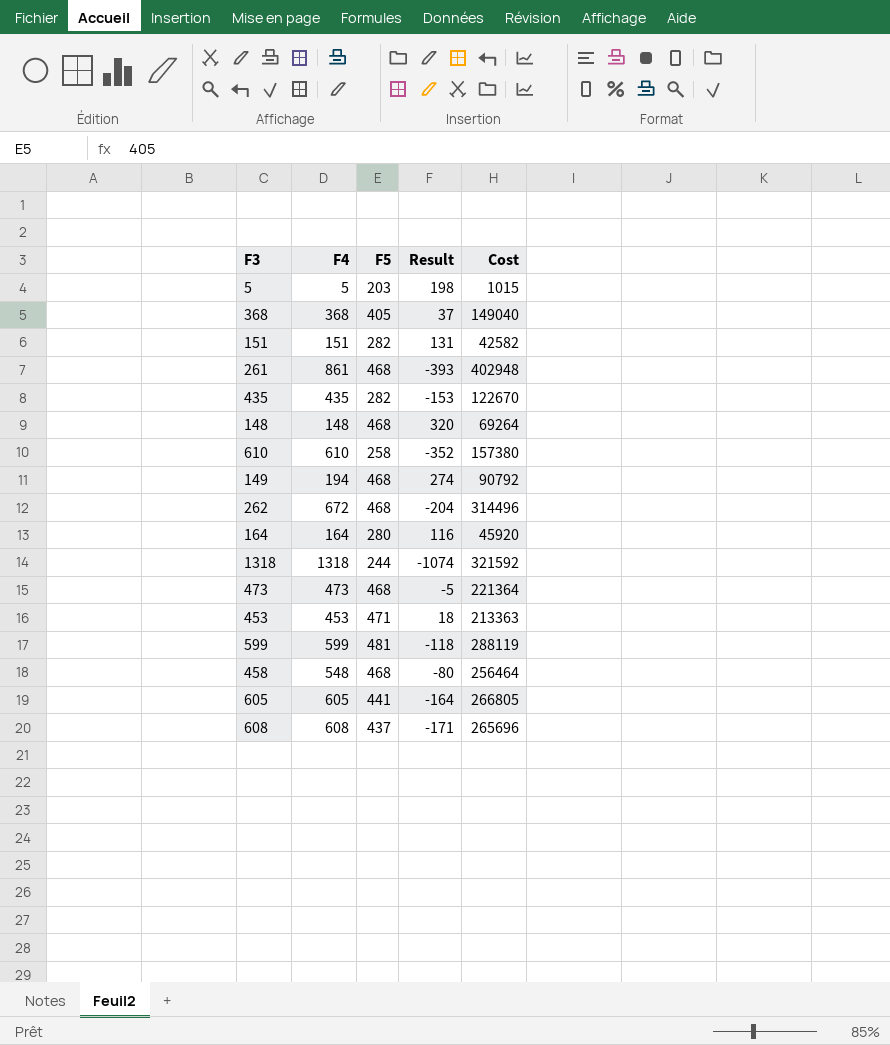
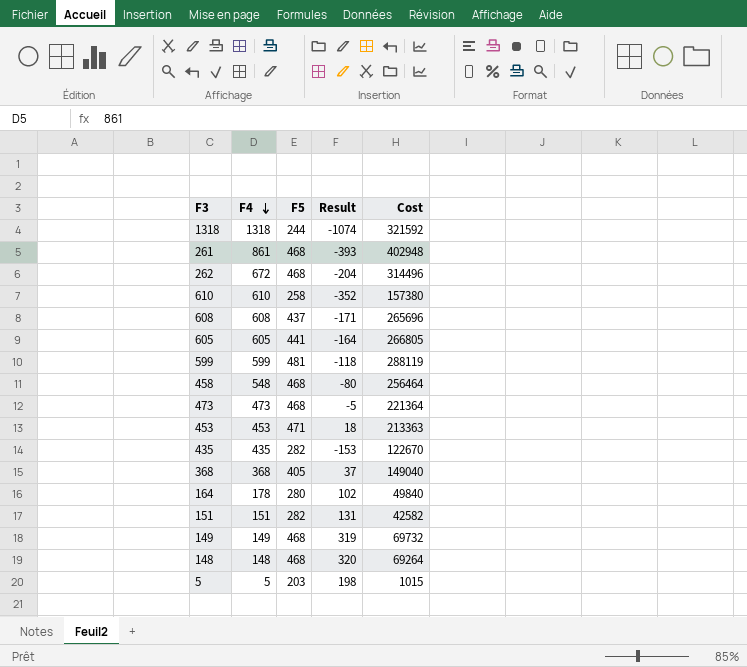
row order: none -> F4 descending
164 | F4: 164 -> 178
164 | Result: 116 -> 102
164 | Cost: 45920 -> 49840
149 | F4: 194 -> 149
149 | Result: 274 -> 319
149 | Cost: 90792 -> 69732

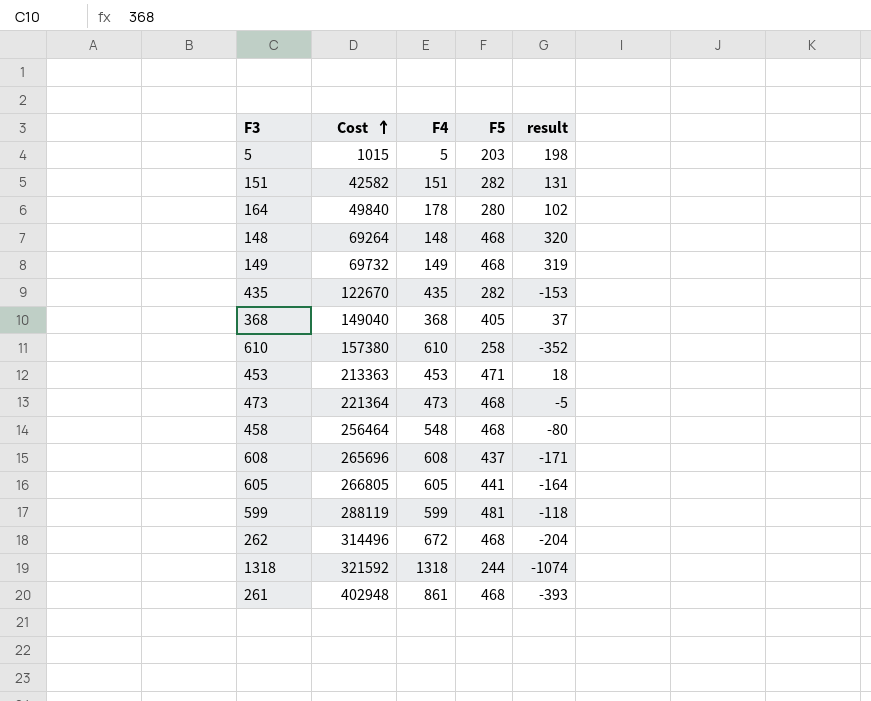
row order: F4 descending -> Cost ascending
column Cost | position: 5 -> 2
column name: Result -> result

